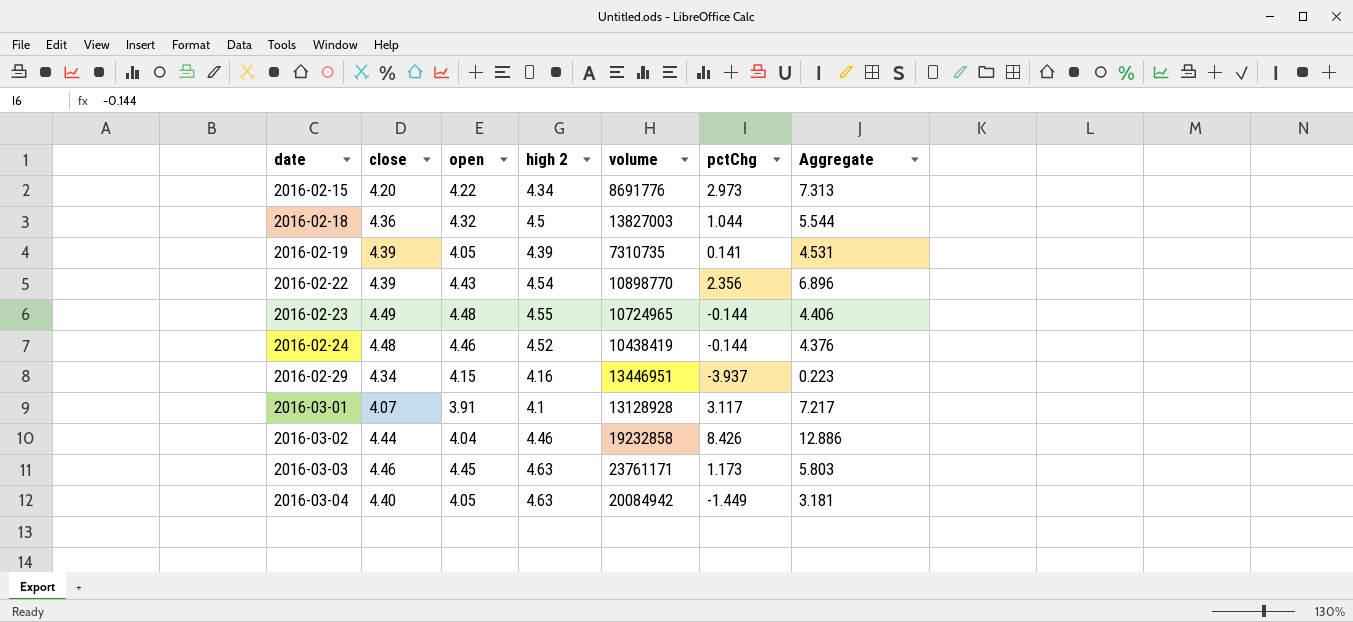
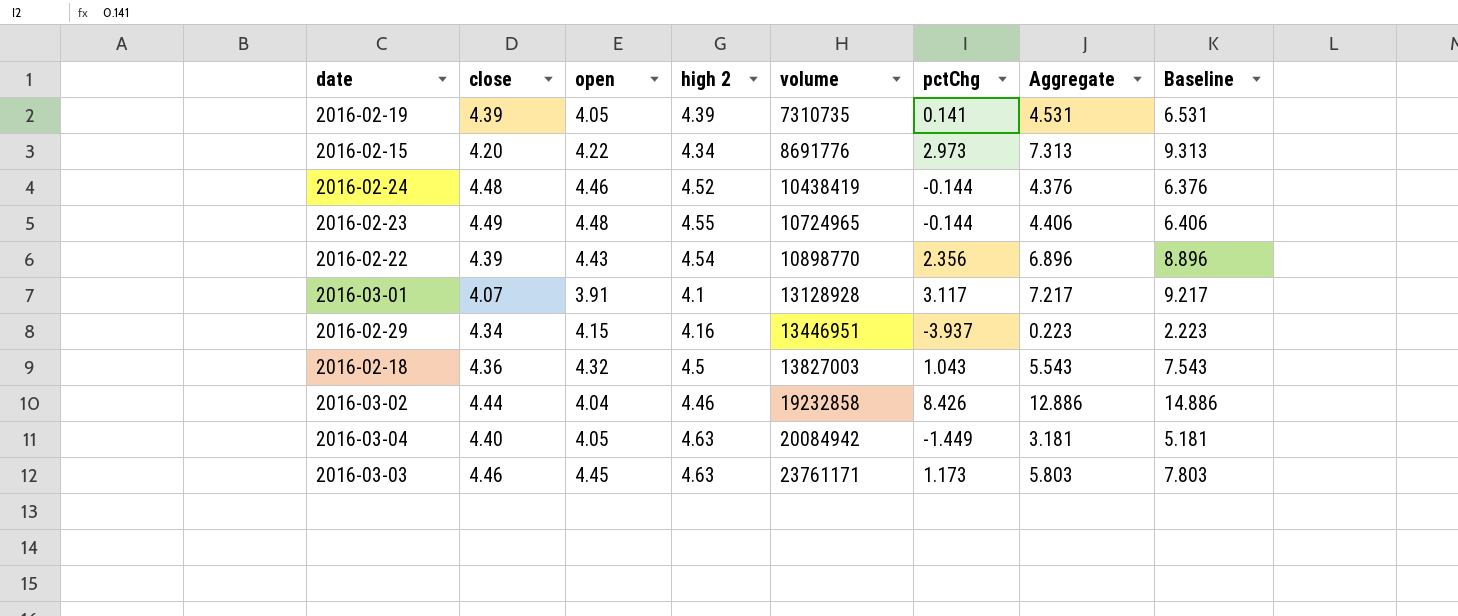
row order: date ascending -> volume ascending
column Baseline | formula: none -> [Aggregate] + 2
2016-02-18 | pctChg: 1.044 -> 1.043
2016-02-18 | Aggregate: 5.544 -> 5.543

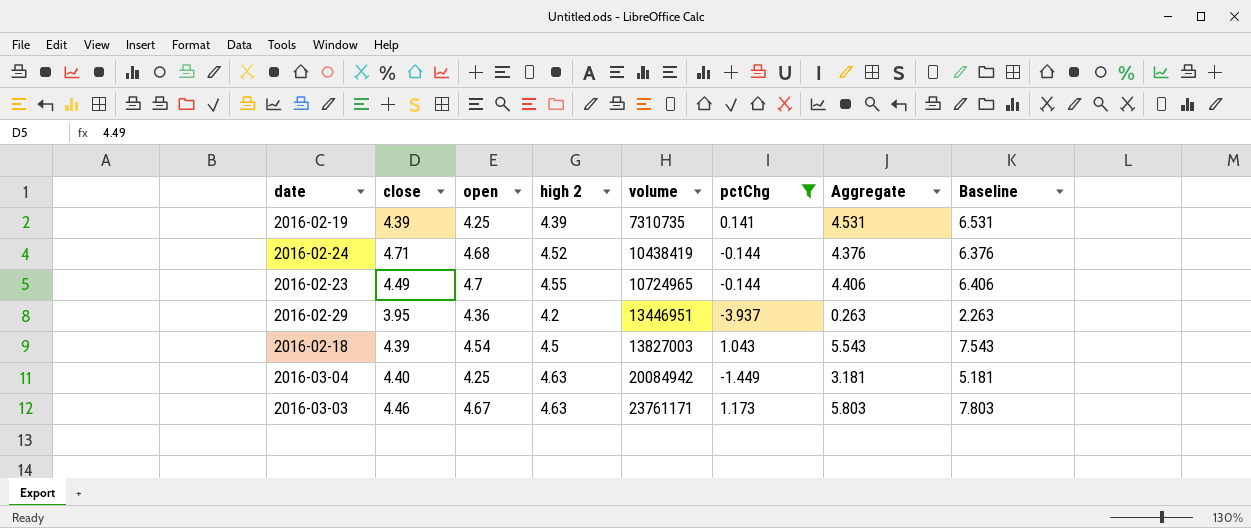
filter: none -> pctChg <= 1.173
2016-02-19 | open: 4.05 -> 4.25
2016-02-24 | close: 4.48 -> 4.71
2016-02-24 | open: 4.46 -> 4.68
2016-02-23 | open: 4.48 -> 4.7
2016-02-29 | close: 4.34 -> 3.95
2016-02-29 | open: 4.15 -> 4.36
2016-02-29 | high 2: 4.16 -> 4.2
2016-02-29 | Aggregate: 0.223 -> 0.263
2016-02-29 | Baseline: 2.223 -> 2.263
2016-02-18 | close: 4.36 -> 4.39
2016-02-18 | open: 4.32 -> 4.54
2016-03-04 | open: 4.05 -> 4.25
2016-03-03 | open: 4.45 -> 4.67

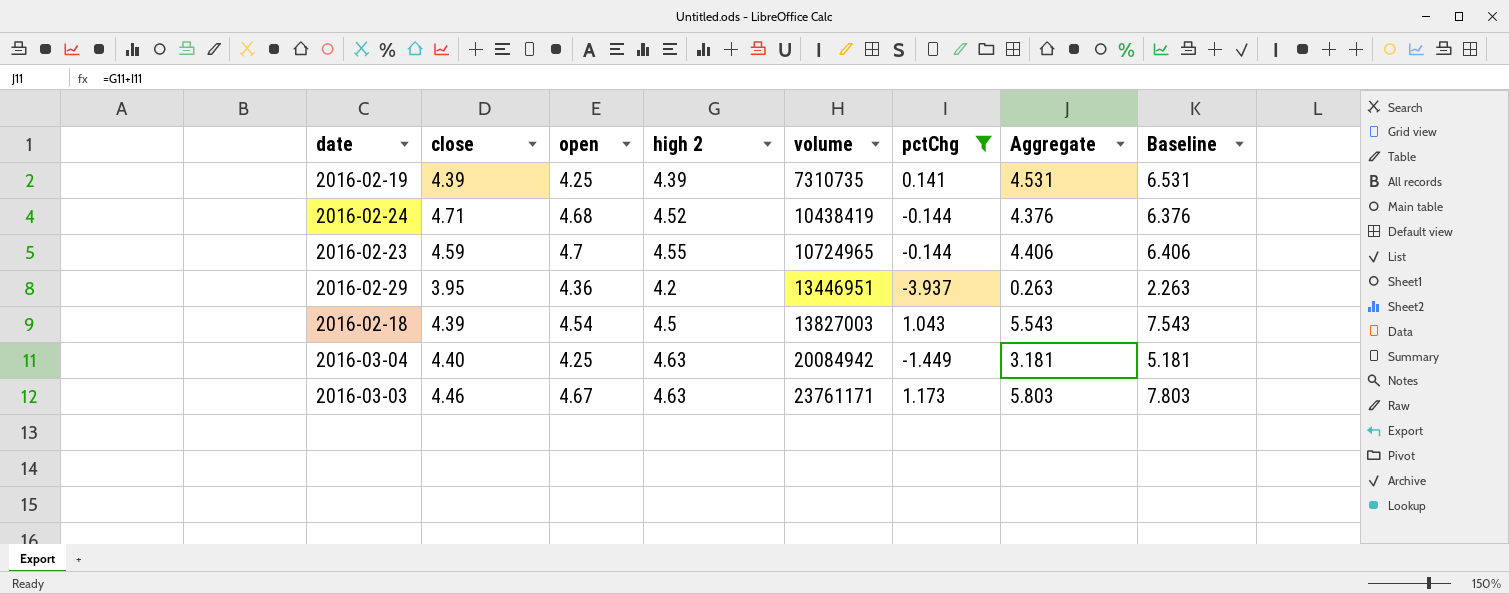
2016-02-23 | close: 4.49 -> 4.59

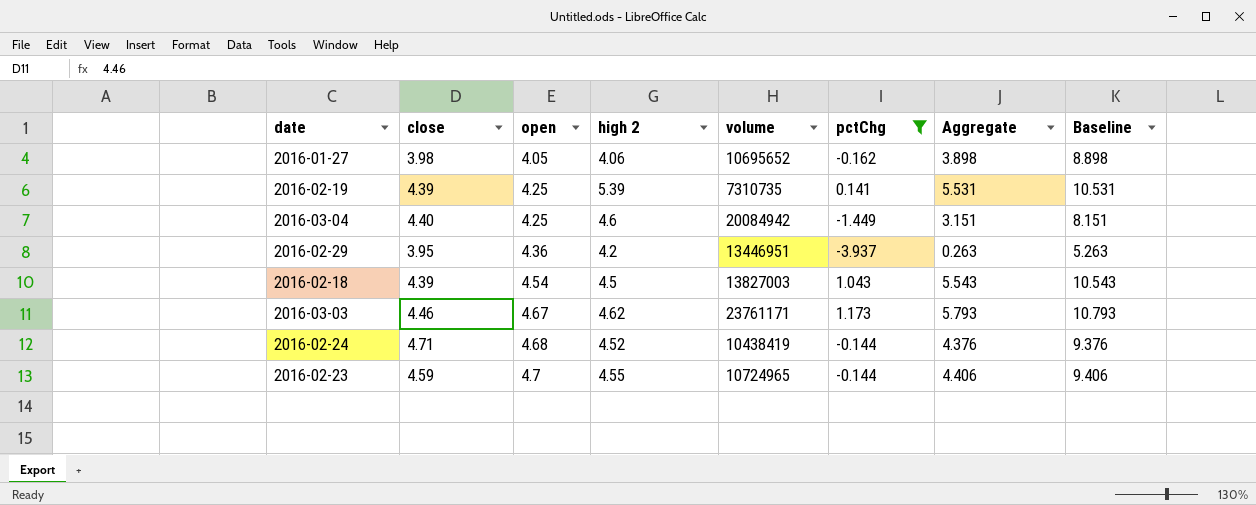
row order: volume ascending -> open ascending
column Baseline | formula: [Aggregate] + 2 -> [Aggregate] + 5
row 2016-01-27: none -> 3.98 | 4.05 | 4.06 | 10695652 | -0.162 | 3.898 | 8.898
2016-02-19 | high 2: 4.39 -> 5.39
2016-02-19 | Aggregate: 4.531 -> 5.531
2016-03-04 | high 2: 4.63 -> 4.6
2016-03-04 | Aggregate: 3.181 -> 3.151
2016-03-03 | high 2: 4.63 -> 4.62
2016-03-03 | Aggregate: 5.803 -> 5.793

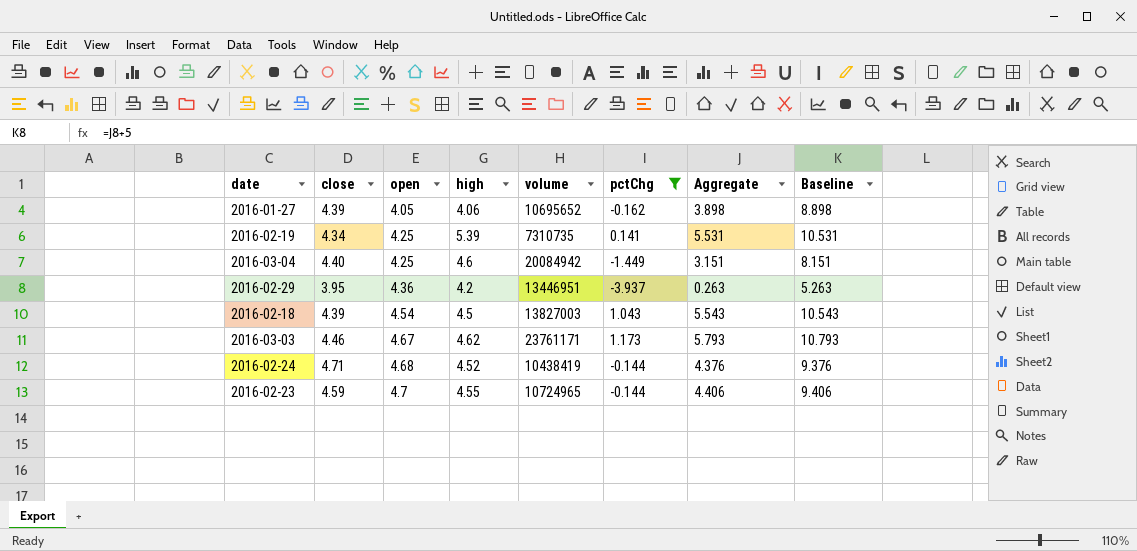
column name: high 2 -> high
2016-01-27 | close: 3.98 -> 4.39
2016-02-19 | close: 4.39 -> 4.34

